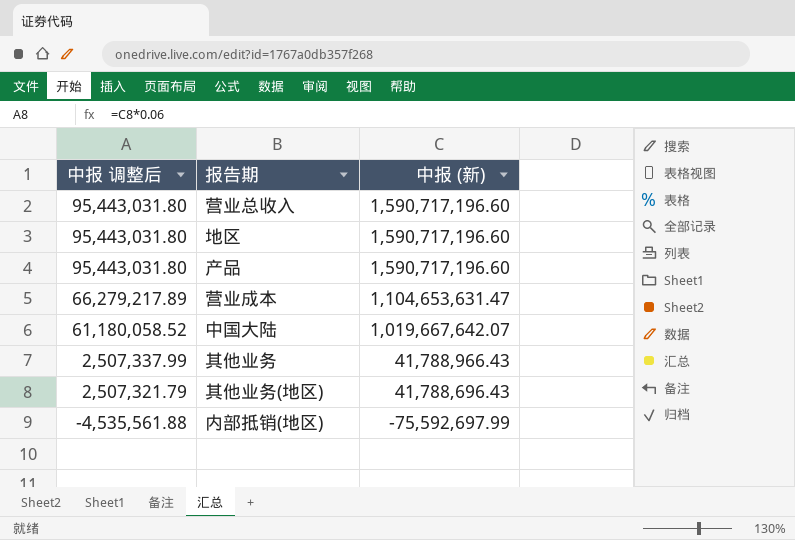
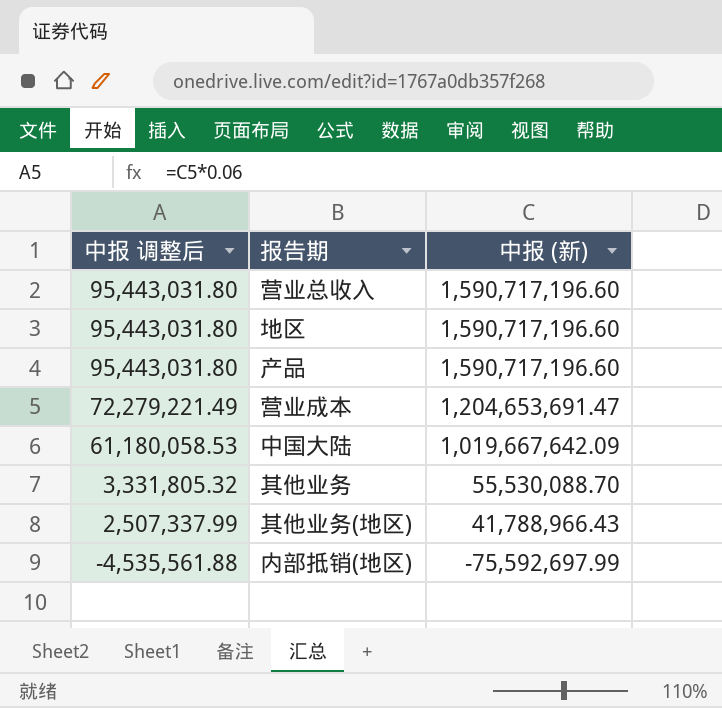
营业成本 | 中报 调整后: 66,279,217.89 -> 72,279,221.49
营业成本 | 中报 (新): 1,104,653,631.47 -> 1,204,653,691.47
中国大陆 | 中报 调整后: 61,180,058.52 -> 61,180,058.53
中国大陆 | 中报 (新): 1,019,667,642.07 -> 1,019,667,642.09
其他业务 | 中报 调整后: 2,507,337.99 -> 3,331,805.32
其他业务 | 中报 (新): 41,788,966.43 -> 55,530,088.70
其他业务(地区) | 中报 调整后: 2,507,321.79 -> 2,507,337.99
其他业务(地区) | 中报 (新): 41,788,696.43 -> 41,788,966.43

